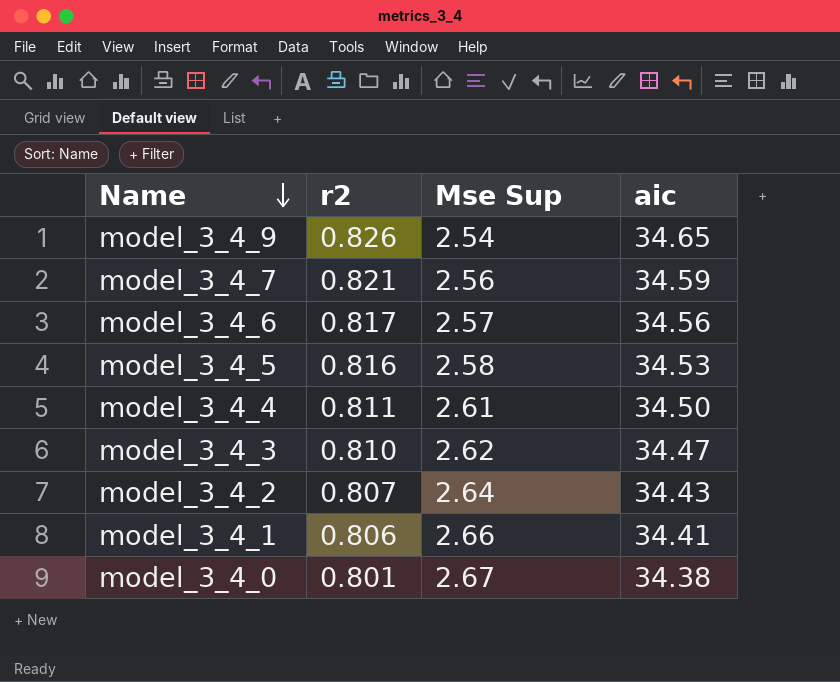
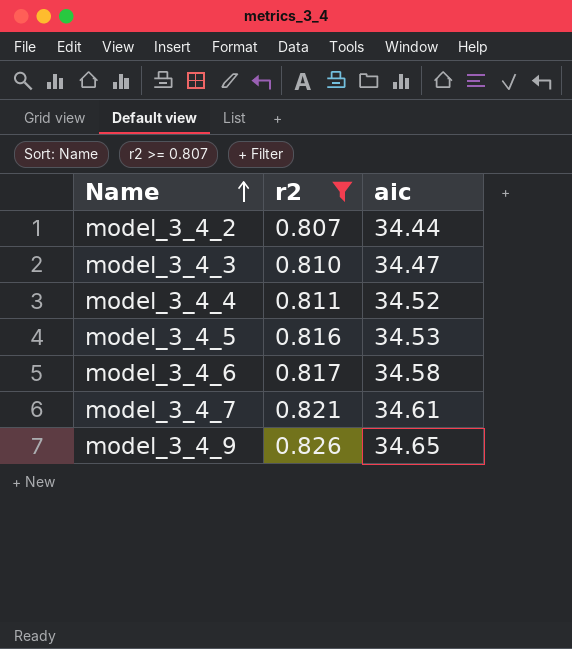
filter: none -> r2 >= 0.807
row order: Name descending -> Name ascending
column Mse Sup | position: 3 -> none
model_3_4_2 | aic: 34.43 -> 34.44
model_3_4_4 | aic: 34.50 -> 34.52
model_3_4_6 | aic: 34.56 -> 34.58
model_3_4_7 | aic: 34.59 -> 34.61

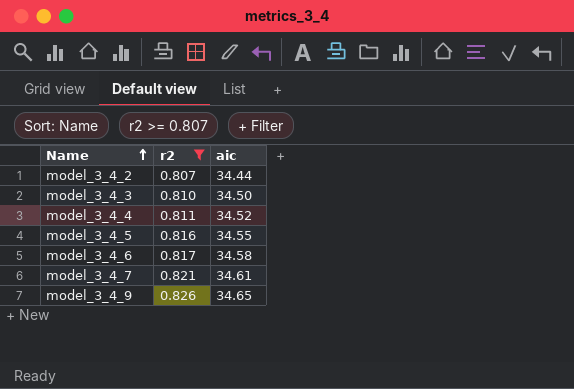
model_3_4_3 | aic: 34.47 -> 34.50
model_3_4_5 | aic: 34.53 -> 34.55

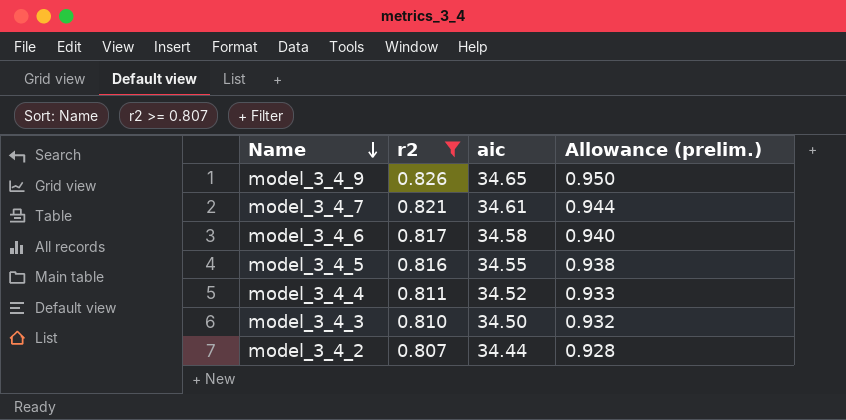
row order: Name ascending -> Name descending
column Allowance (prelim.) | formula: none -> [r2] * 1.15

